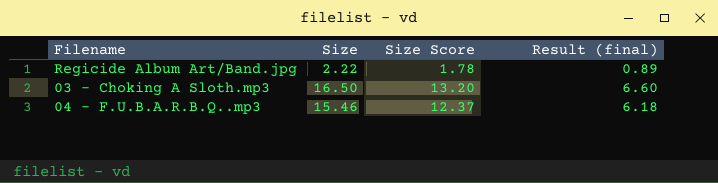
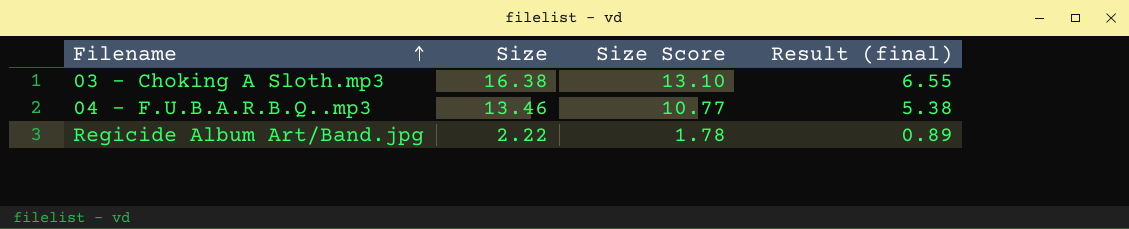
row order: none -> Filename ascending
03 - Choking A Sloth.mp3 | Size: 16.50 -> 16.38
03 - Choking A Sloth.mp3 | Size Score: 13.20 -> 13.10
03 - Choking A Sloth.mp3 | Result (final): 6.60 -> 6.55
04 - F.U.B.A.R.B.Q..mp3 | Size: 15.46 -> 13.46
04 - F.U.B.A.R.B.Q..mp3 | Size Score: 12.37 -> 10.77
04 - F.U.B.A.R.B.Q..mp3 | Result (final): 6.18 -> 5.38

